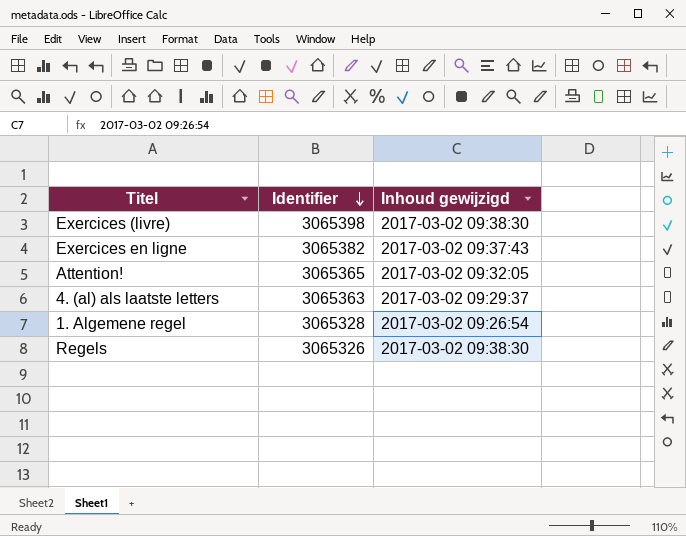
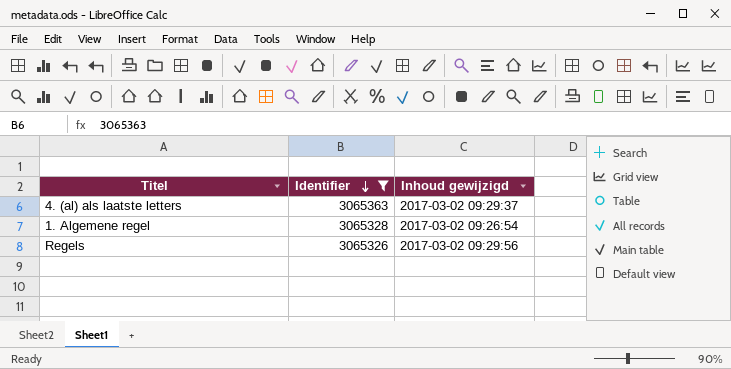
filter: none -> Identifier <= 3065363
Regels | Inhoud gewijzigd: 2017-03-02 09:38:30 -> 2017-03-02 09:29:56

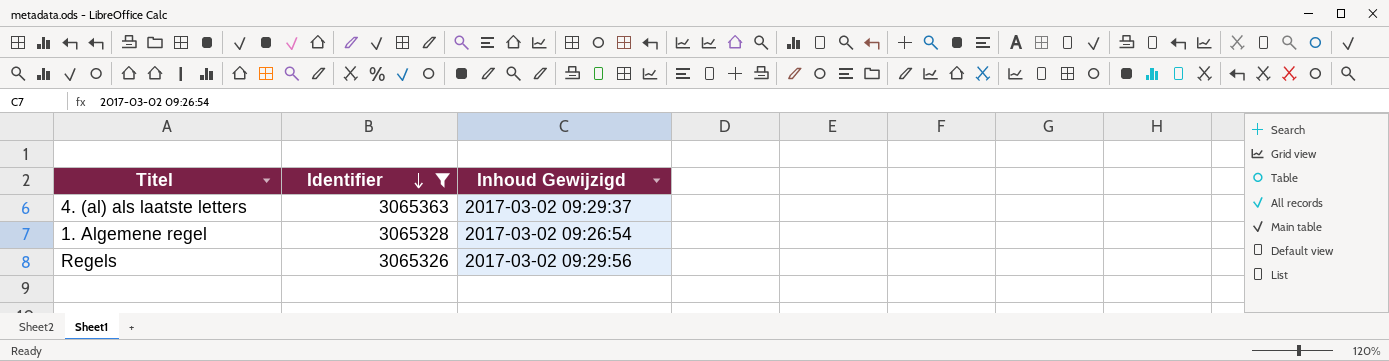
column name: Inhoud gewijzigd -> Inhoud Gewijzigd

